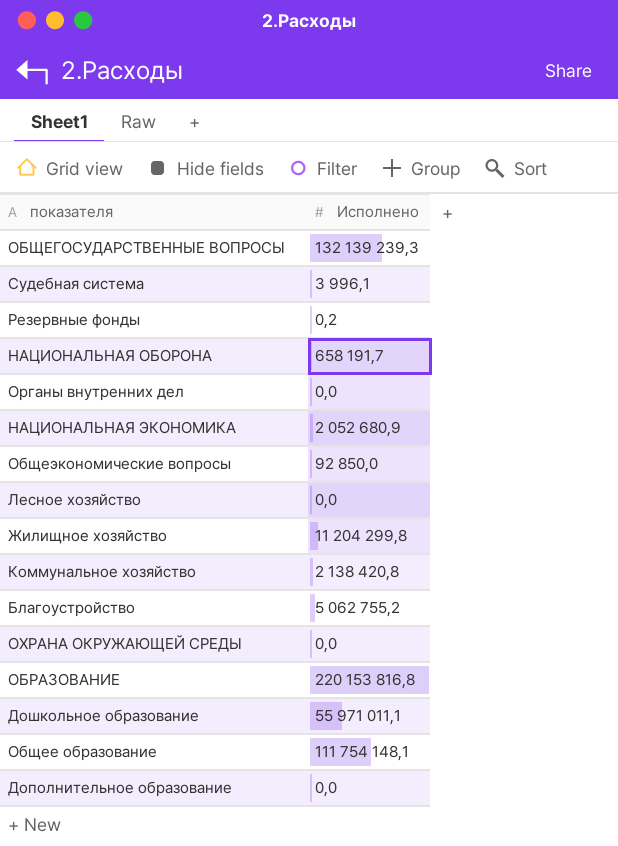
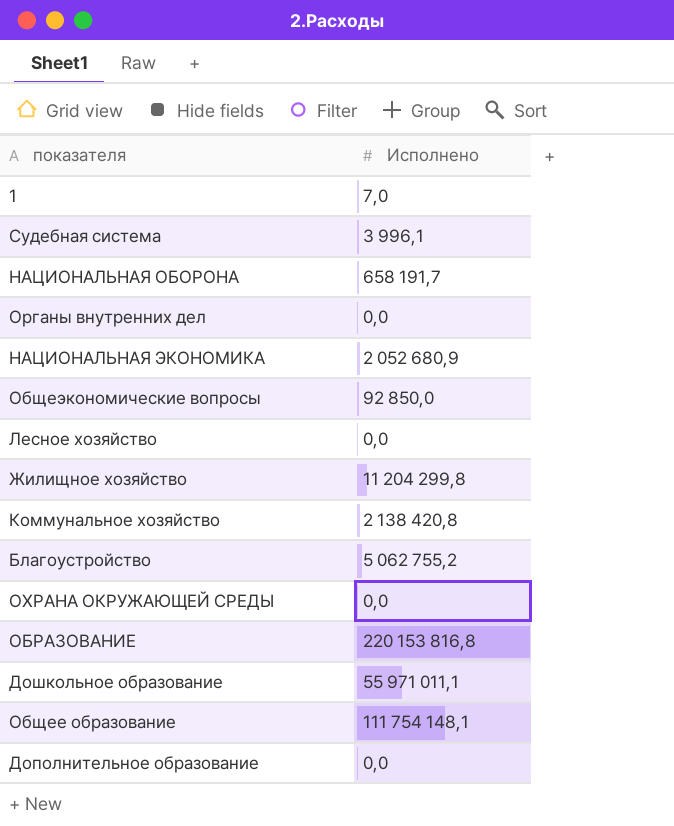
row ОБЩЕГОСУДАРСТВЕННЫЕ ВОПРОСЫ: 132 139 239,3 -> none
row Резервные фонды: 0,2 -> none
row 1: none -> 7,0

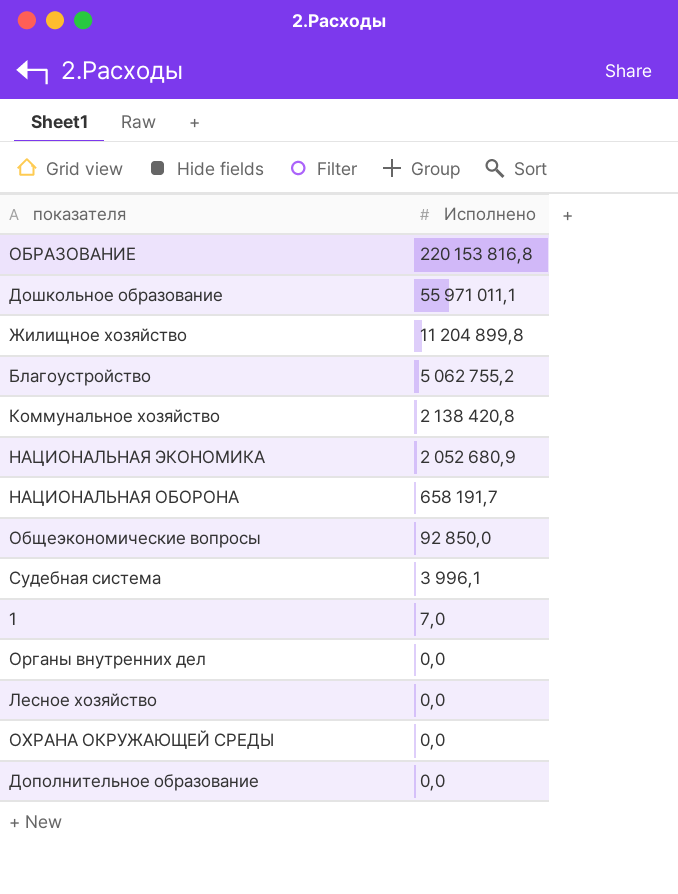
row order: none -> Исполнено descending
row Общее образование: 111 754 148,1 -> none
Жилищное хозяйство | Исполнено: 11 204 299,8 -> 11 204 899,8

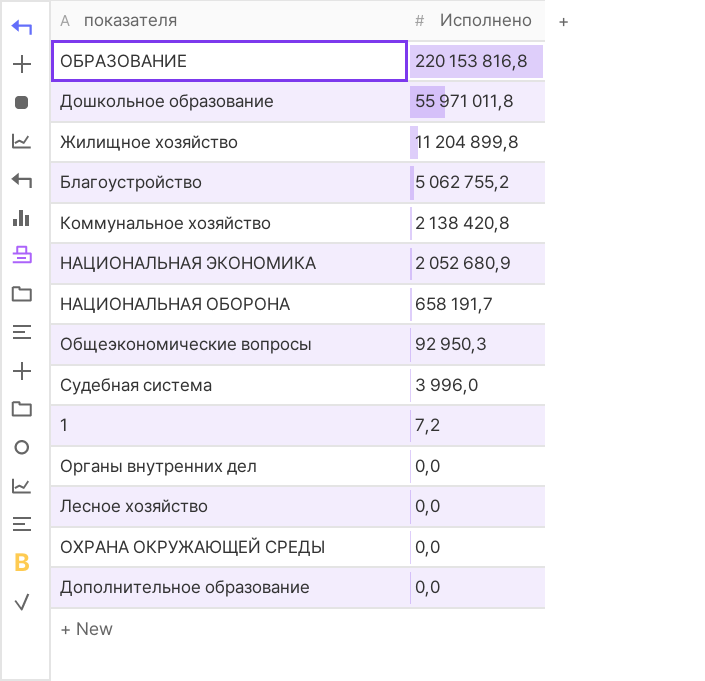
Дошкольное образование | Исполнено: 55 971 011,1 -> 55 971 011,8
Общеэкономические вопросы | Исполнено: 92 850,0 -> 92 950,3
Судебная система | Исполнено: 3 996,1 -> 3 996,0
1 | Исполнено: 7,0 -> 7,2

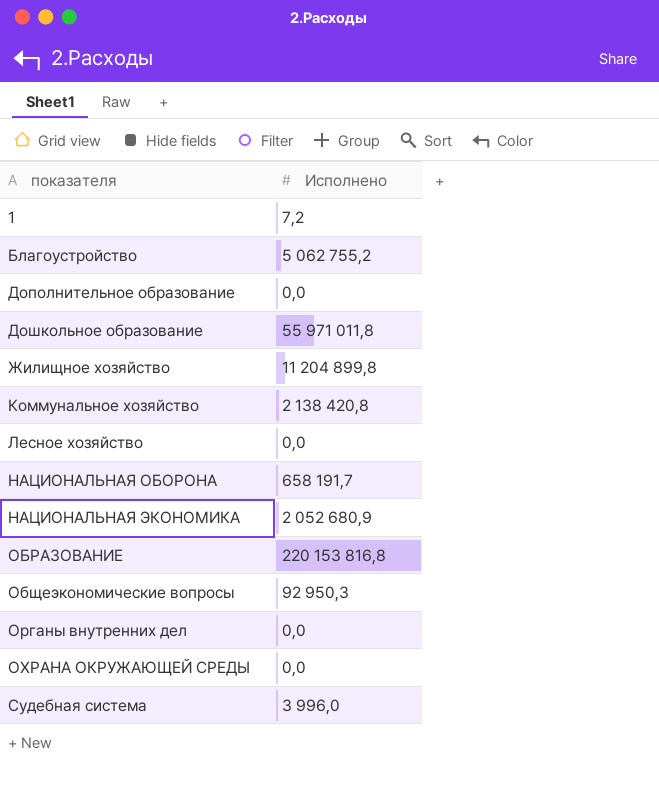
row order: Исполнено descending -> показателя ascending

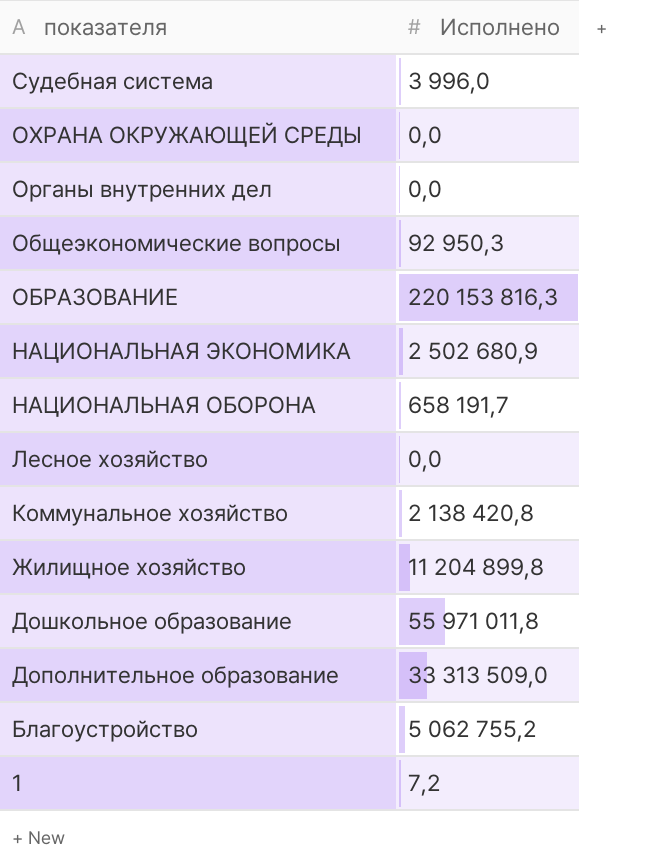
row order: показателя ascending -> показателя descending
ОБРАЗОВАНИЕ | Исполнено: 220 153 816,8 -> 220 153 816,3
НАЦИОНАЛЬНАЯ ЭКОНОМИКА | Исполнено: 2 052 680,9 -> 2 502 680,9
Дополнительное образование | Исполнено: 0,0 -> 33 313 509,0

